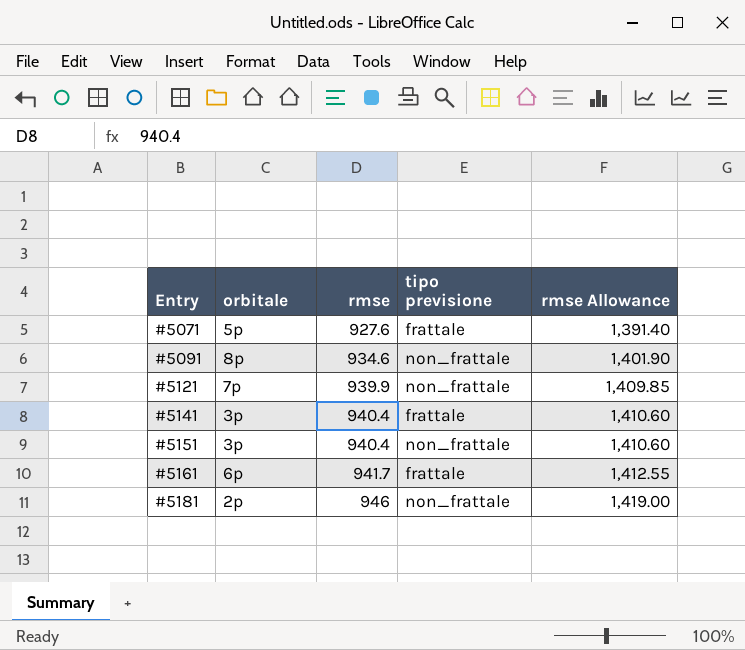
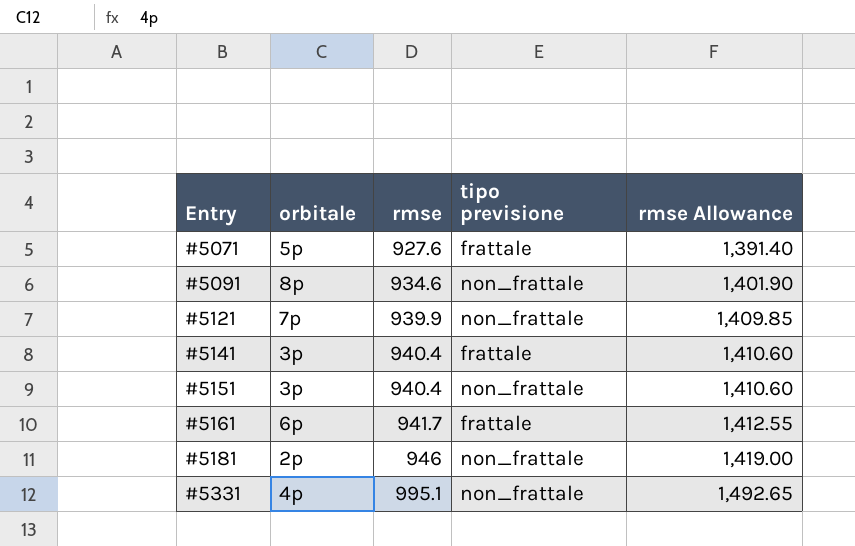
row #5331: none -> 4p | 995.1 | non_frattale | 1,492.65

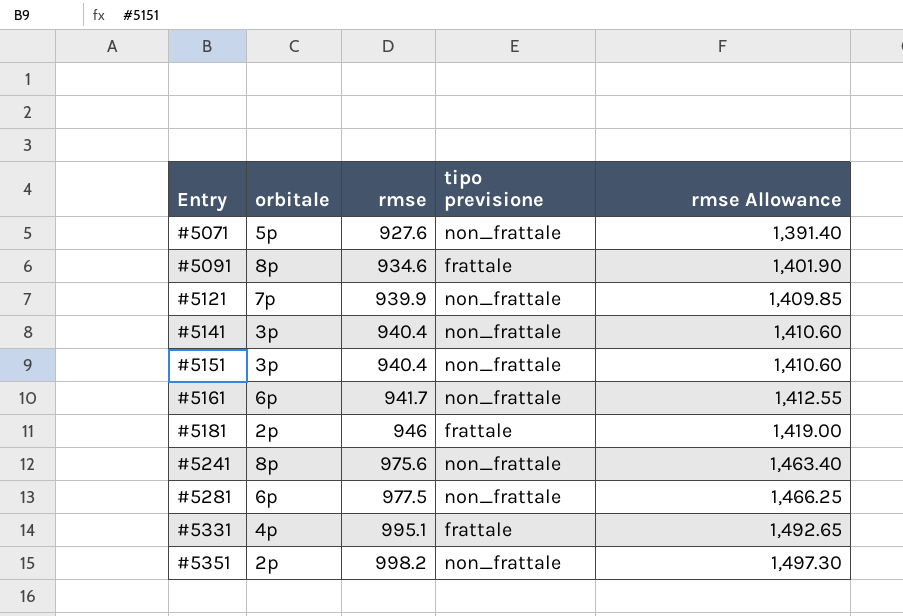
#5071 | tipo previsione: frattale -> non_frattale
#5091 | tipo previsione: non_frattale -> frattale
#5141 | tipo previsione: frattale -> non_frattale
#5161 | tipo previsione: frattale -> non_frattale
#5181 | tipo previsione: non_frattale -> frattale
row #5241: none -> 8p | 975.6 | non_frattale | 1,463.40
row #5281: none -> 6p | 977.5 | non_frattale | 1,466.25
#5331 | tipo previsione: non_frattale -> frattale
row #5351: none -> 2p | 998.2 | non_frattale | 1,497.30

